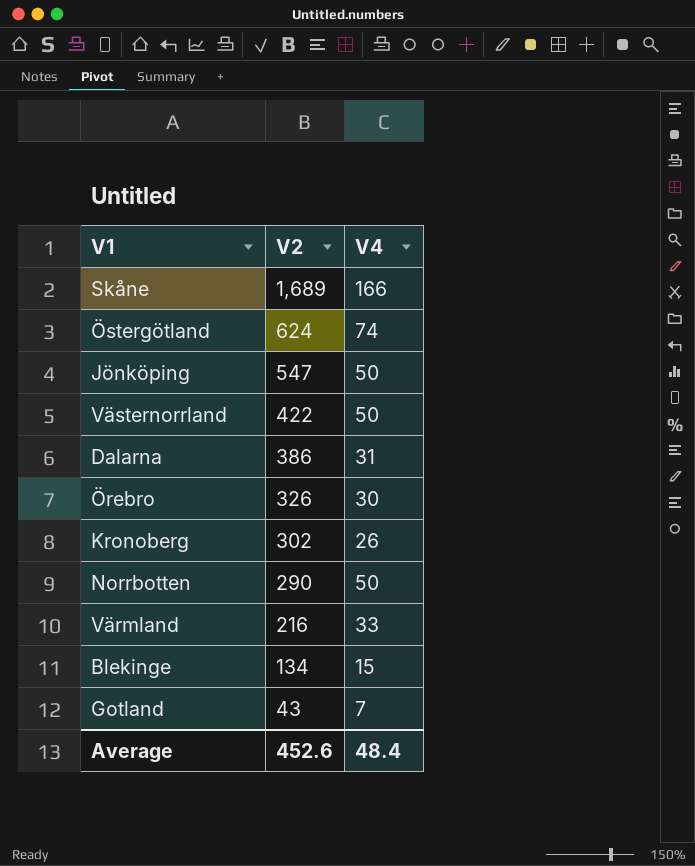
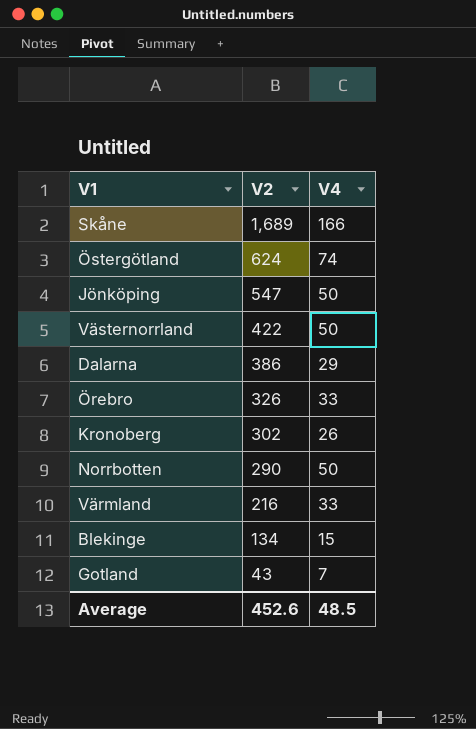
Dalarna | V4: 31 -> 29
Örebro | V4: 30 -> 33
Average | V4: 48.4 -> 48.5

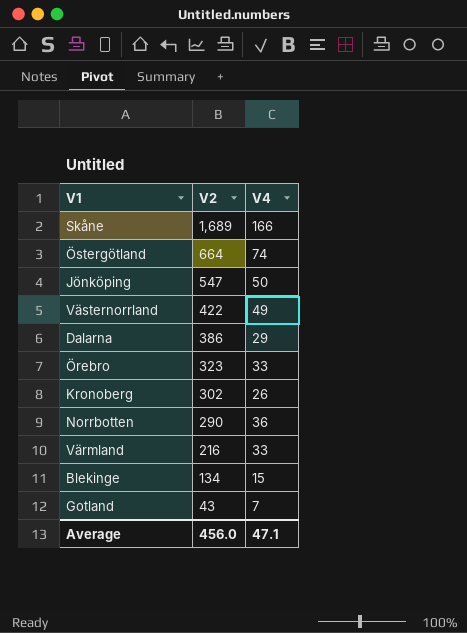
Östergötland | V2: 624 -> 664
Västernorrland | V4: 50 -> 49
Örebro | V2: 326 -> 323
Norrbotten | V4: 50 -> 36
Average | V2: 452.6 -> 456.0
Average | V4: 48.5 -> 47.1

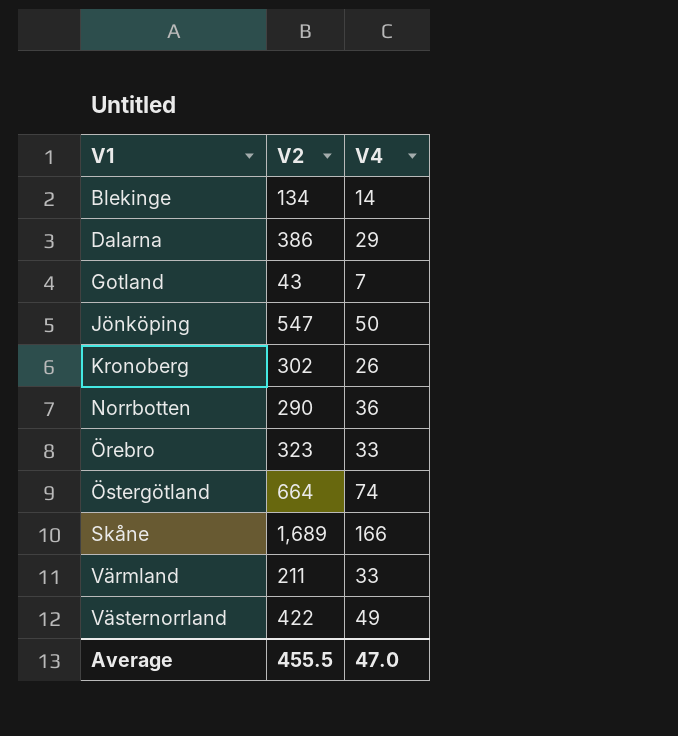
row order: V2 descending -> V1 ascending
Blekinge | V4: 15 -> 14
Värmland | V2: 216 -> 211
Average | V2: 456.0 -> 455.5
Average | V4: 47.1 -> 47.0

